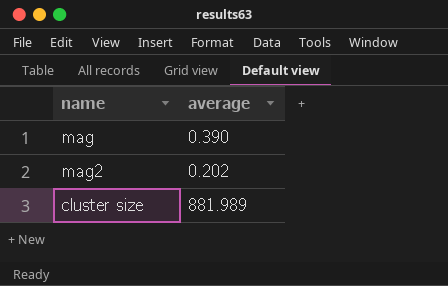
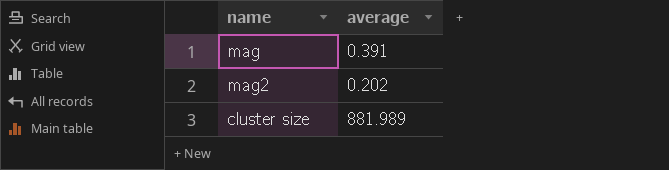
mag | average: 0.390 -> 0.391

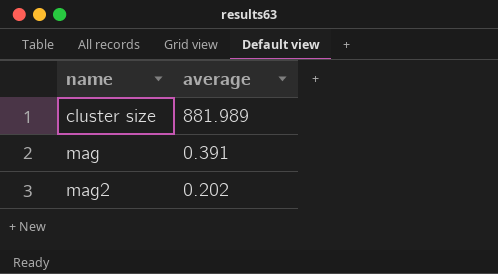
row order: none -> name ascending

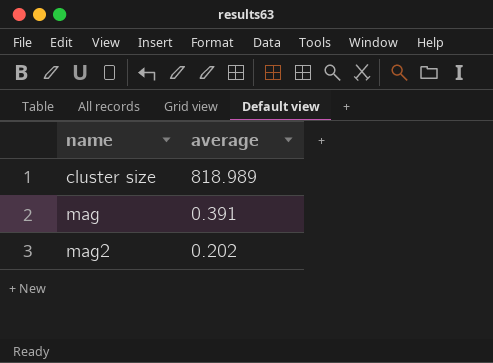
cluster size | average: 881.989 -> 818.989

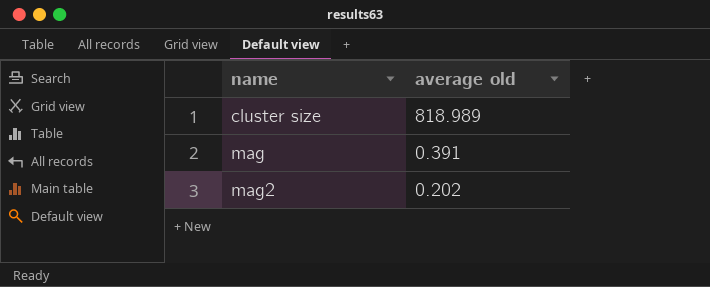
column name: average -> average old

